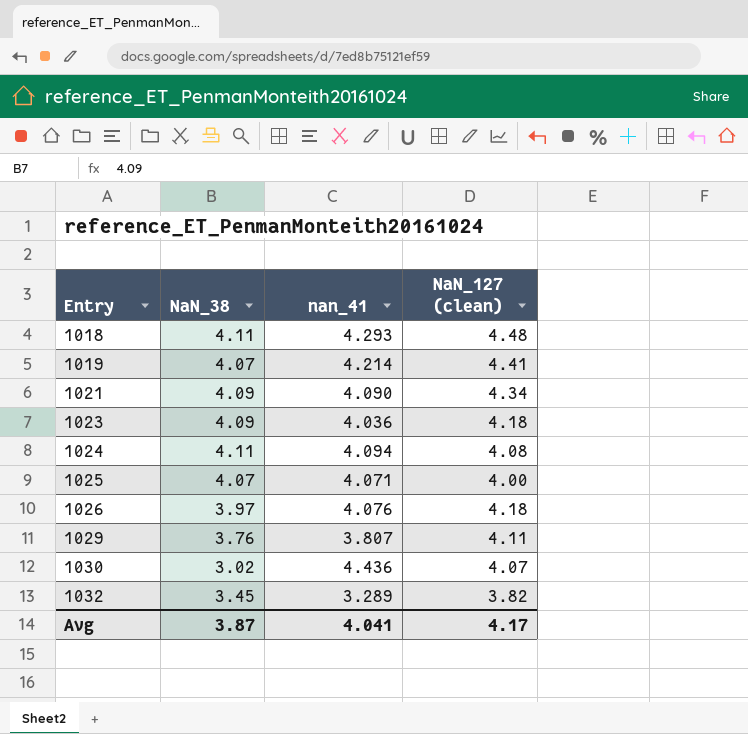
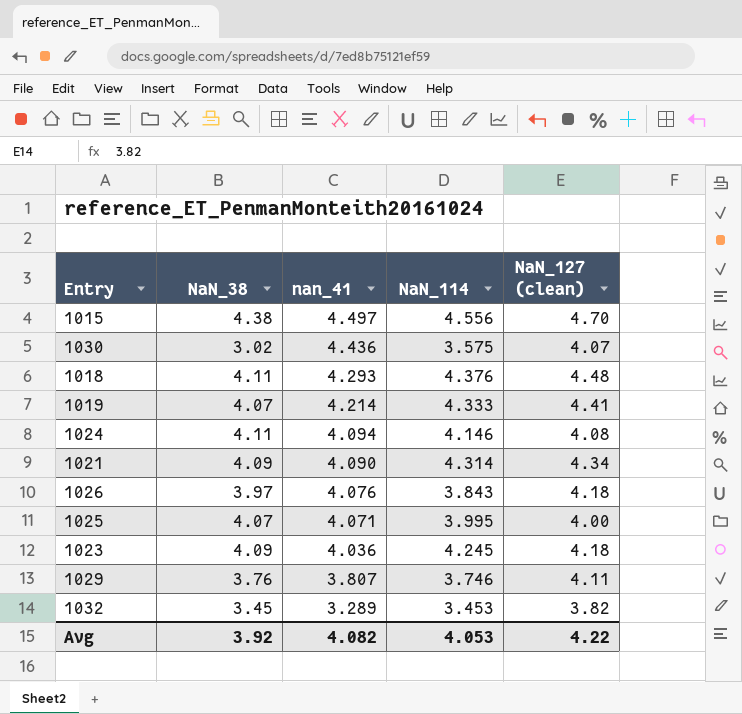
row order: Entry ascending -> nan_41 descending
column NaN_114 | position: none -> 4
row 1015: none -> 4.38 | 4.497 | 4.556 | 4.70
Avg | NaN_38: 3.87 -> 3.92
Avg | nan_41: 4.041 -> 4.082
Avg | NaN_127 (clean): 4.17 -> 4.22

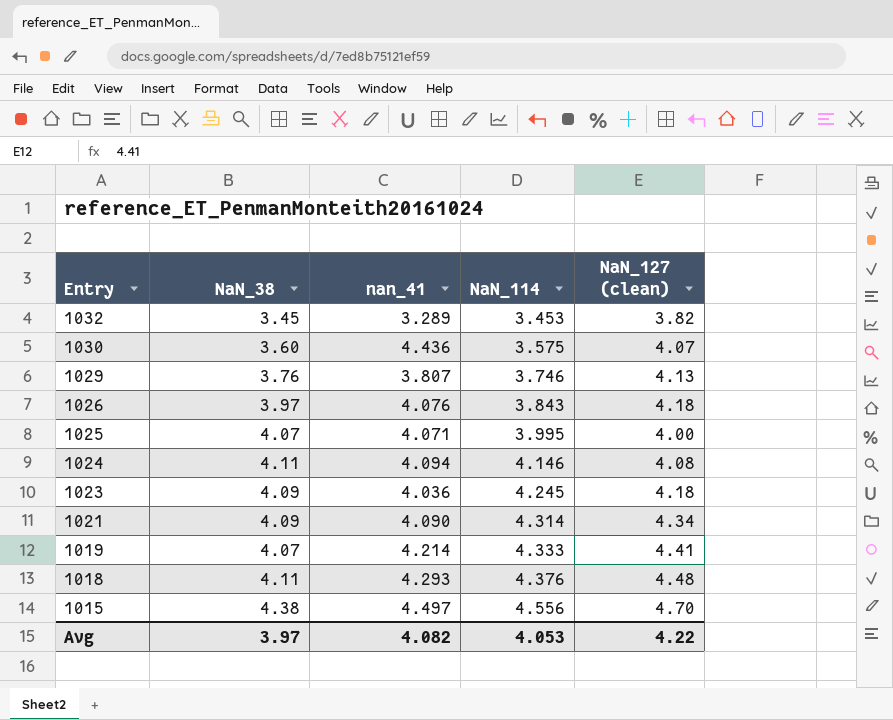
row order: nan_41 descending -> Entry descending
1030 | NaN_38: 3.02 -> 3.60
1029 | NaN_127 (clean): 4.11 -> 4.13
Avg | NaN_38: 3.92 -> 3.97

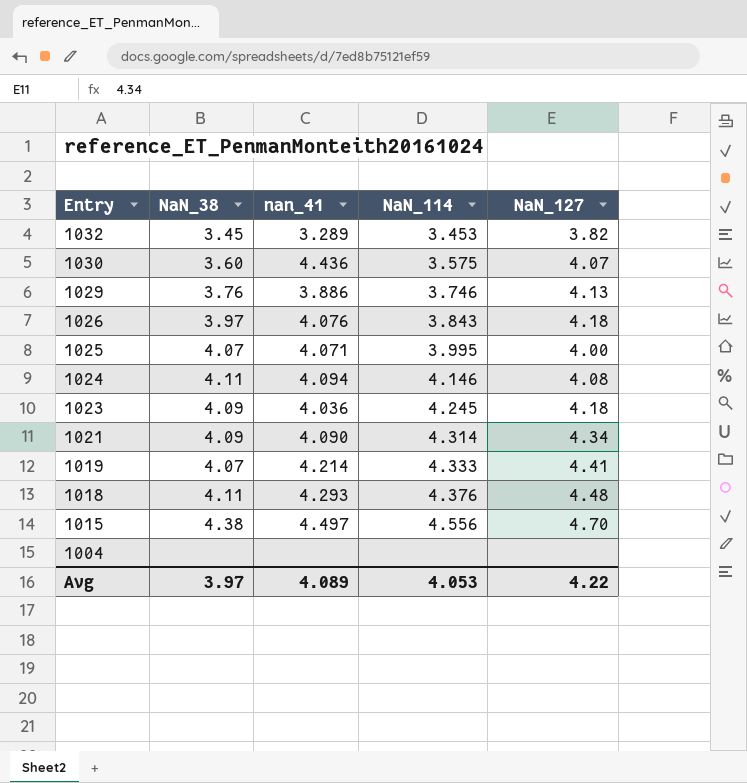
column name: NaN_127 (clean) -> NaN_127
1029 | nan_41: 3.807 -> 3.886
row 1004: none -> none | none | none | none
Avg | nan_41: 4.082 -> 4.089

